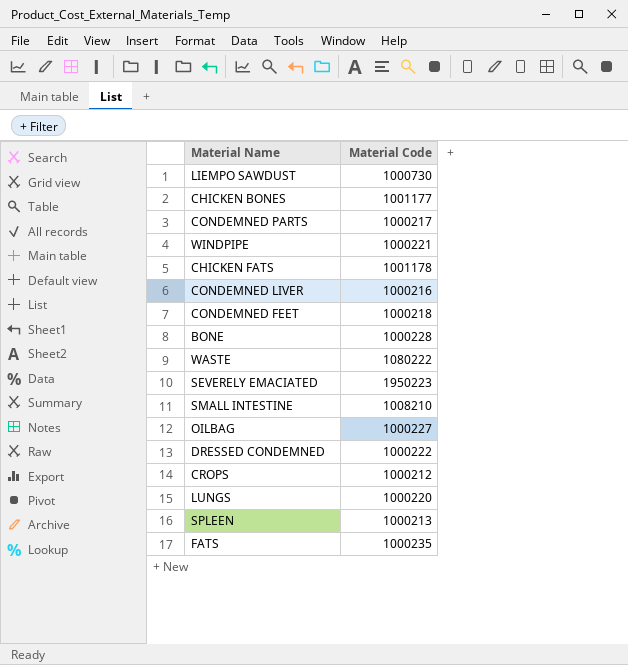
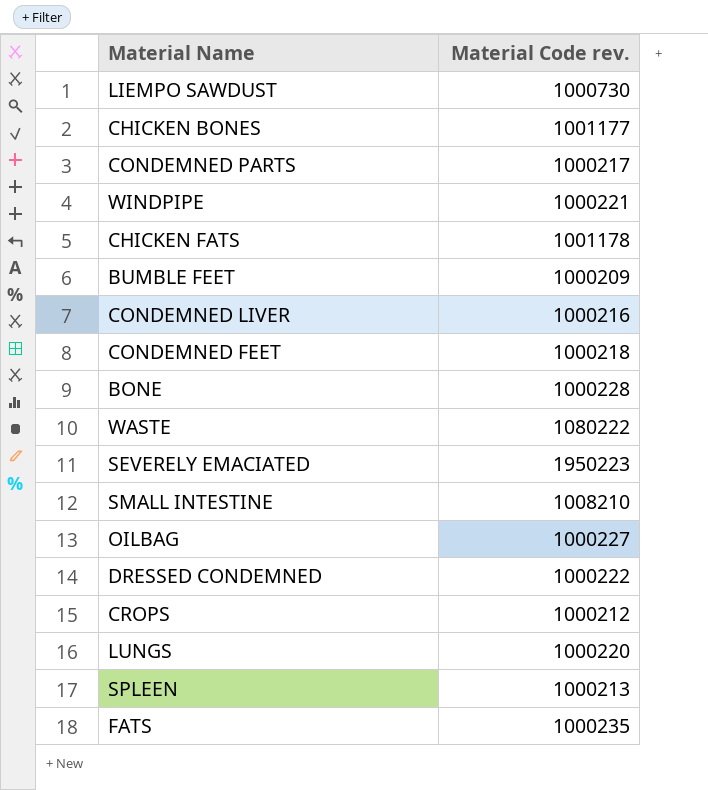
column name: Material Code -> Material Code rev.
row BUMBLE FEET: none -> 1000209

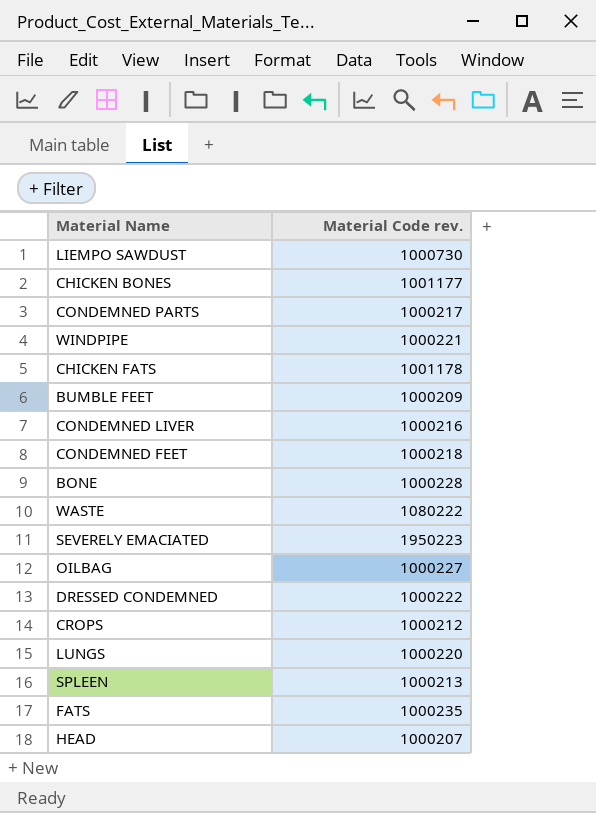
row SMALL INTESTINE: 1008210 -> none
row HEAD: none -> 1000207

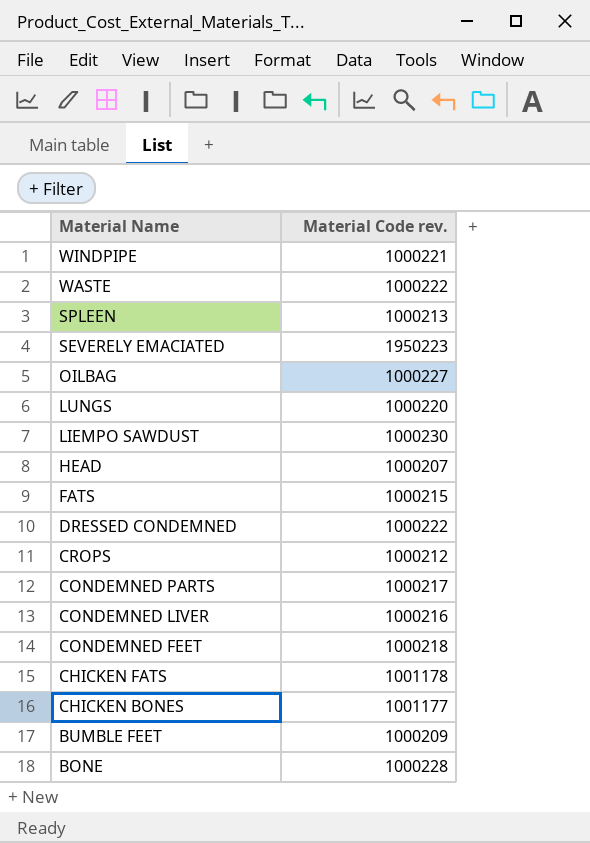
row order: none -> Material Name descending
WASTE | Material Code rev.: 1080222 -> 1000222
LIEMPO SAWDUST | Material Code rev.: 1000730 -> 1000230
FATS | Material Code rev.: 1000235 -> 1000215

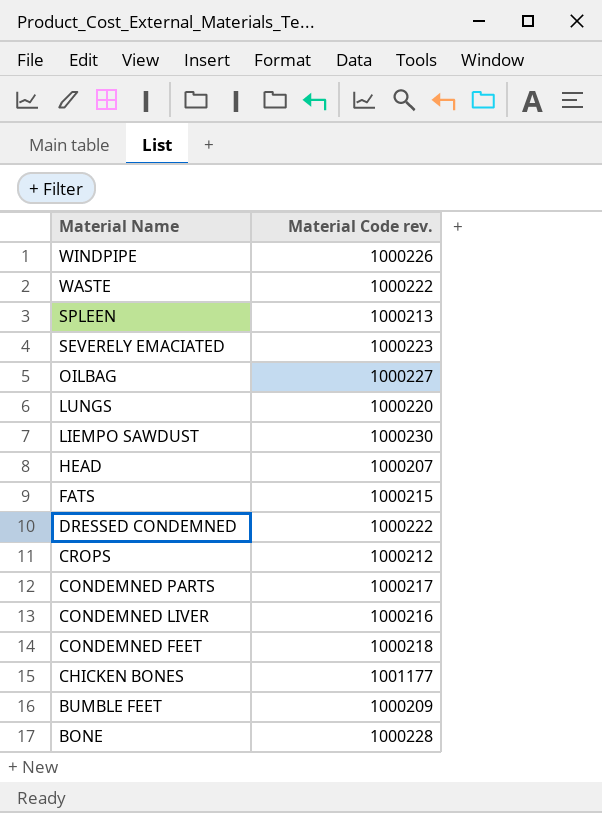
row CHICKEN FATS: 1001178 -> none
WINDPIPE | Material Code rev.: 1000221 -> 1000226
SEVERELY EMACIATED | Material Code rev.: 1950223 -> 1000223

